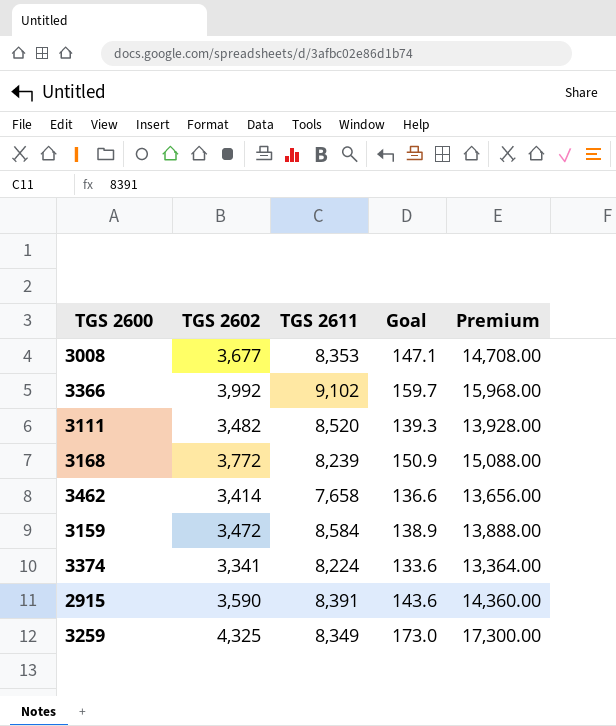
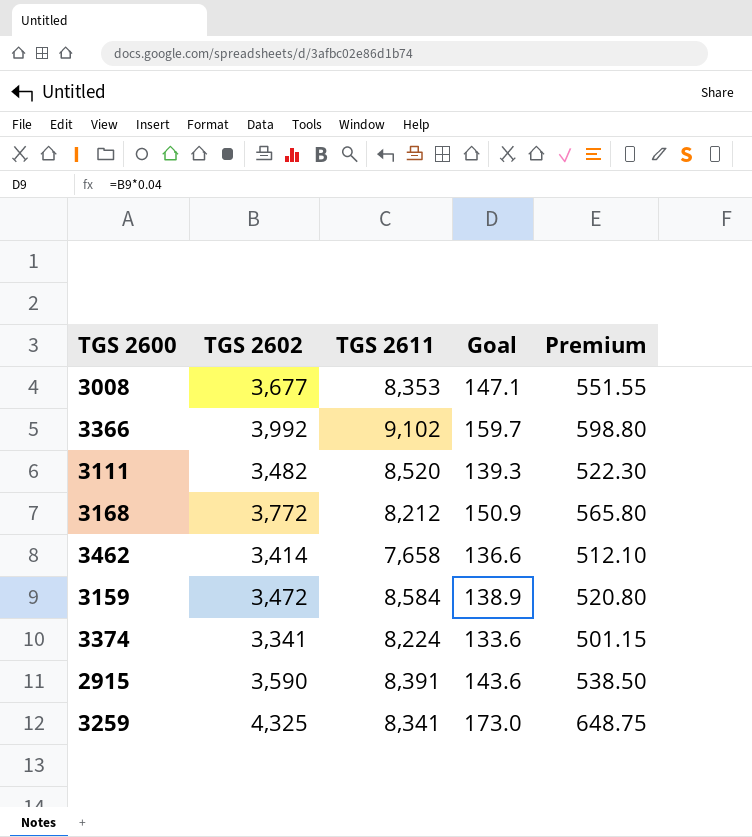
column Premium | formula: [TGS 2602] * 4 -> [TGS 2602] * 0.15
3168 | TGS 2611: 8,239 -> 8,212
3259 | TGS 2611: 8,349 -> 8,341

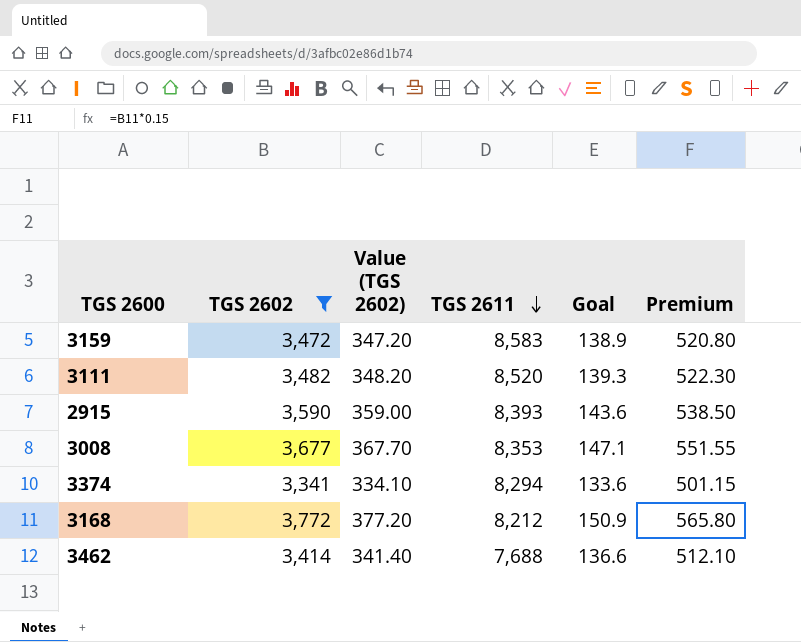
filter: none -> TGS 2602 <= 3,772
row order: none -> TGS 2611 descending
column Value (TGS 2602) | formula: none -> [TGS 2602] * 0.1
3159 | TGS 2611: 8,584 -> 8,583
2915 | TGS 2611: 8,391 -> 8,393
3374 | TGS 2611: 8,224 -> 8,294
3462 | TGS 2611: 7,658 -> 7,688

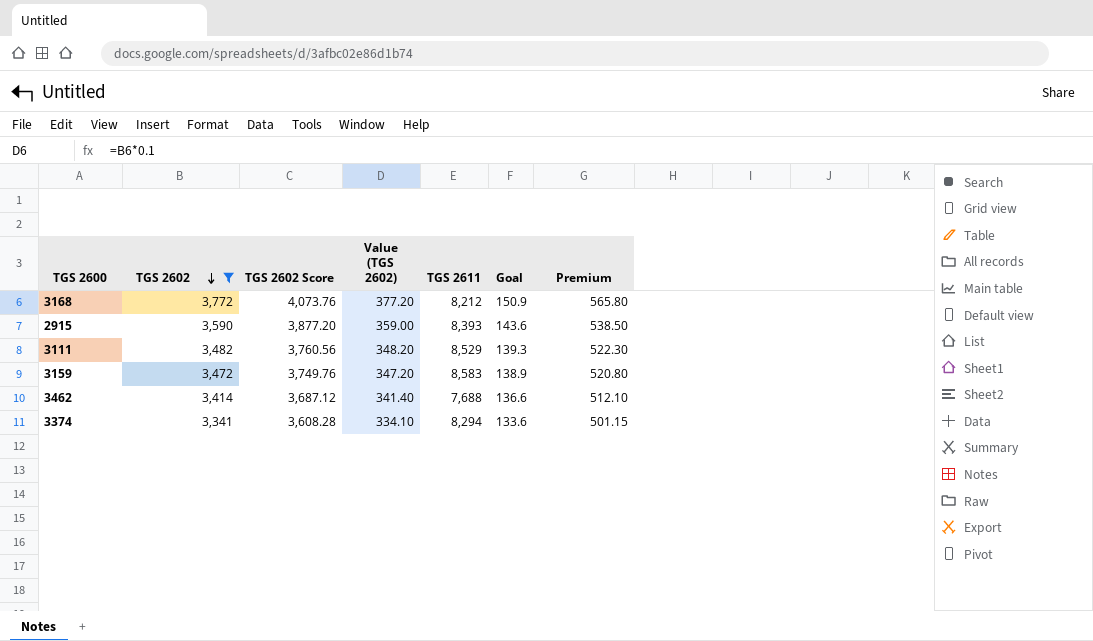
row order: TGS 2611 descending -> TGS 2602 descending
column TGS 2602 Score | formula: none -> [TGS 2602] * 1.08
row 3008: 3,677 | 367.70 | 8,353 | 147.1 | 551.55 -> none
3111 | TGS 2611: 8,520 -> 8,529

